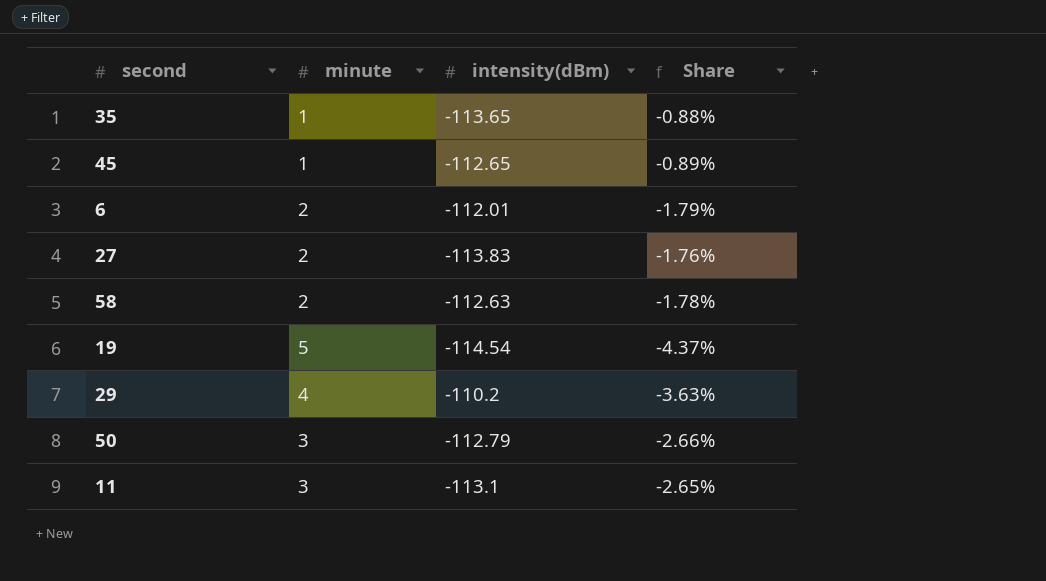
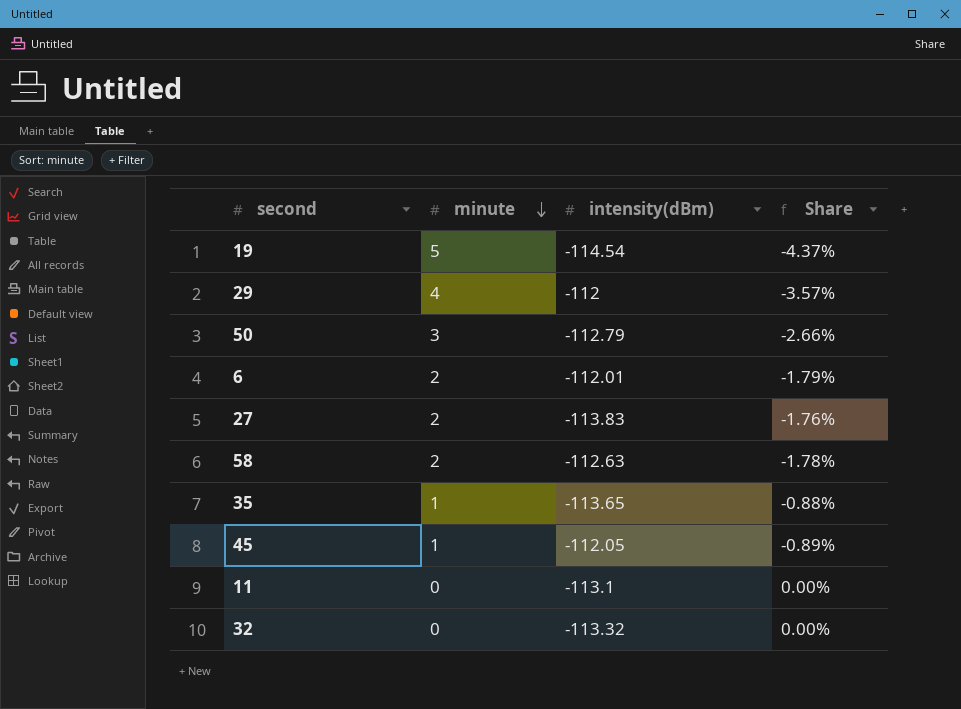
row order: none -> minute descending
29 | intensity(dBm): -110.2 -> -112
29 | Share: -3.63% -> -3.57%
45 | intensity(dBm): -112.65 -> -112.05
11 | minute: 3 -> 0
11 | Share: -2.65% -> 0.00%
row 32: none -> 0 | -113.32 | 0.00%

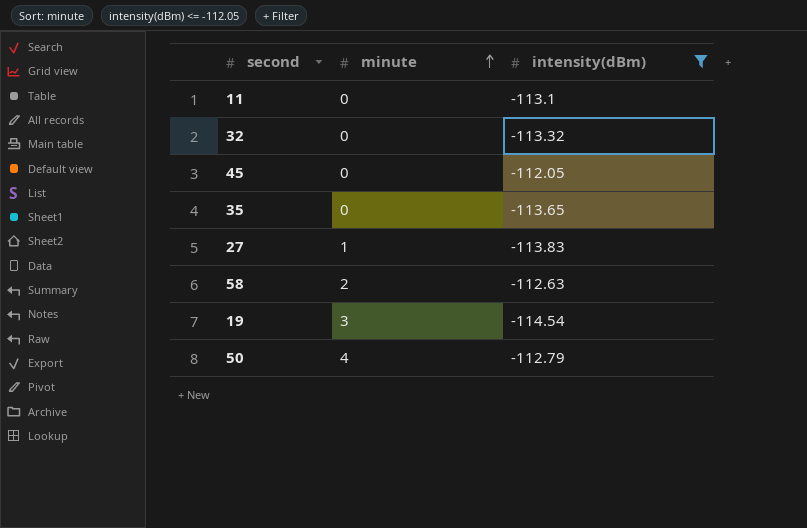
filter: none -> intensity(dBm) <= -112.05
row order: minute descending -> minute ascending
column Share | formula: [minute] / [intensity(dBm)] -> none
45 | minute: 1 -> 0
35 | minute: 1 -> 0
27 | minute: 2 -> 1
19 | minute: 5 -> 3
50 | minute: 3 -> 4

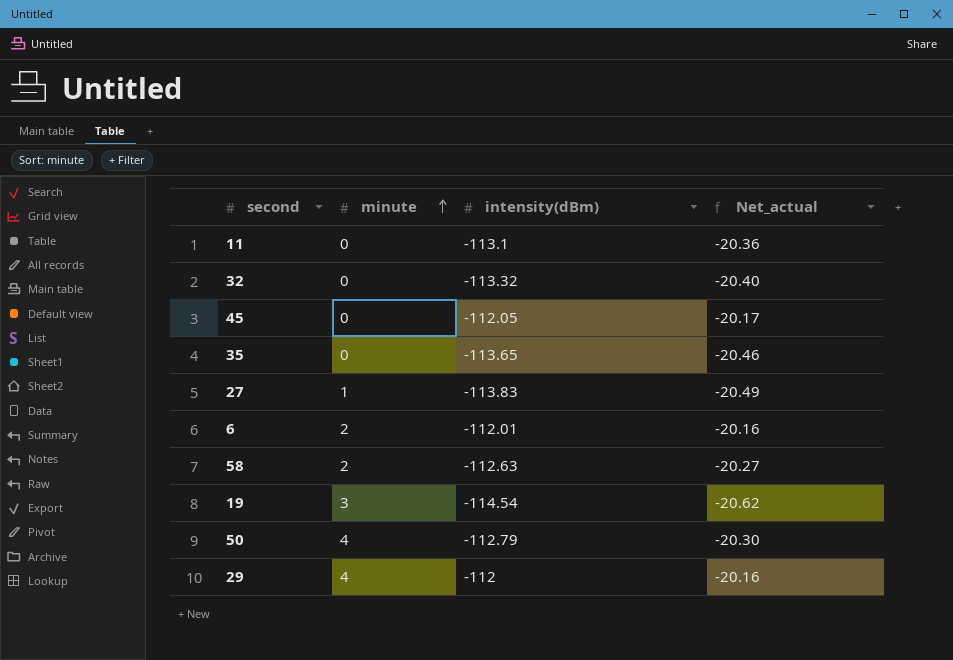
filter: intensity(dBm) <= -112.05 -> none
column Net_actual | formula: none -> [intensity(dBm)] * 0.18

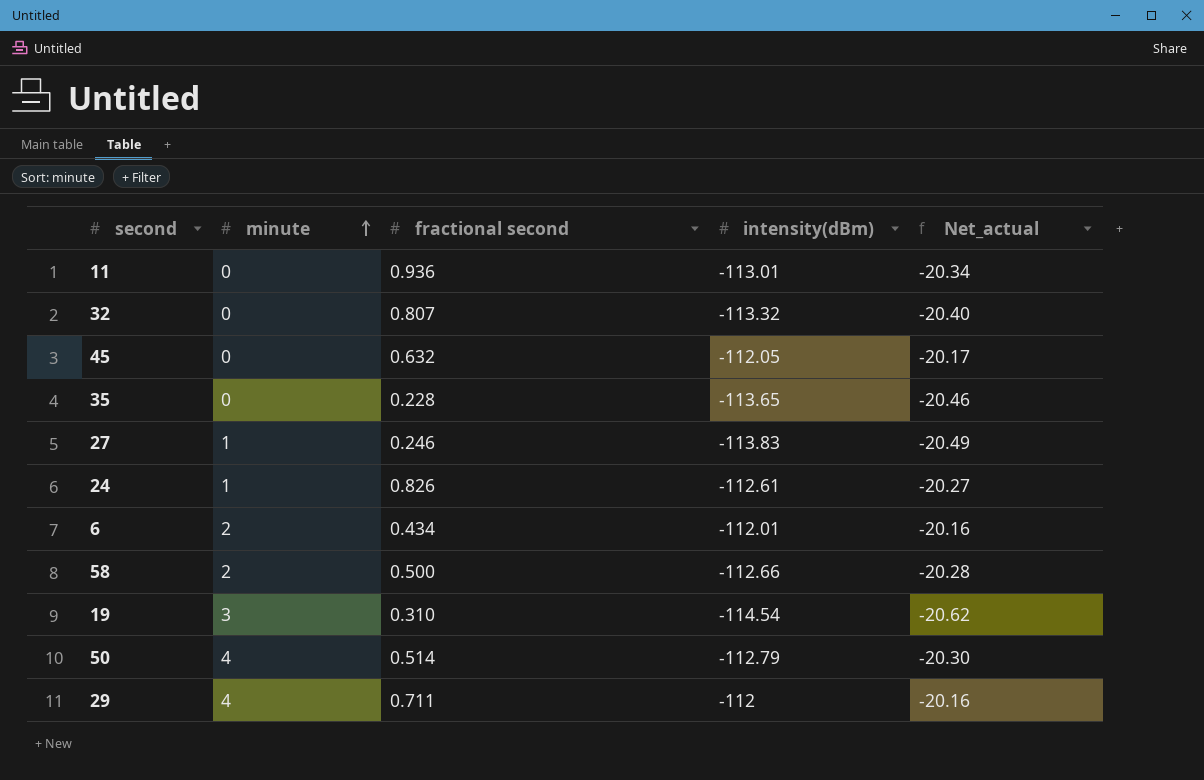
column fractional second | position: none -> 3
11 | intensity(dBm): -113.1 -> -113.01
11 | Net_actual: -20.36 -> -20.34
row 24: none -> 1 | 0.826 | -112.61 | -20.27
58 | intensity(dBm): -112.63 -> -112.66
58 | Net_actual: -20.27 -> -20.28

